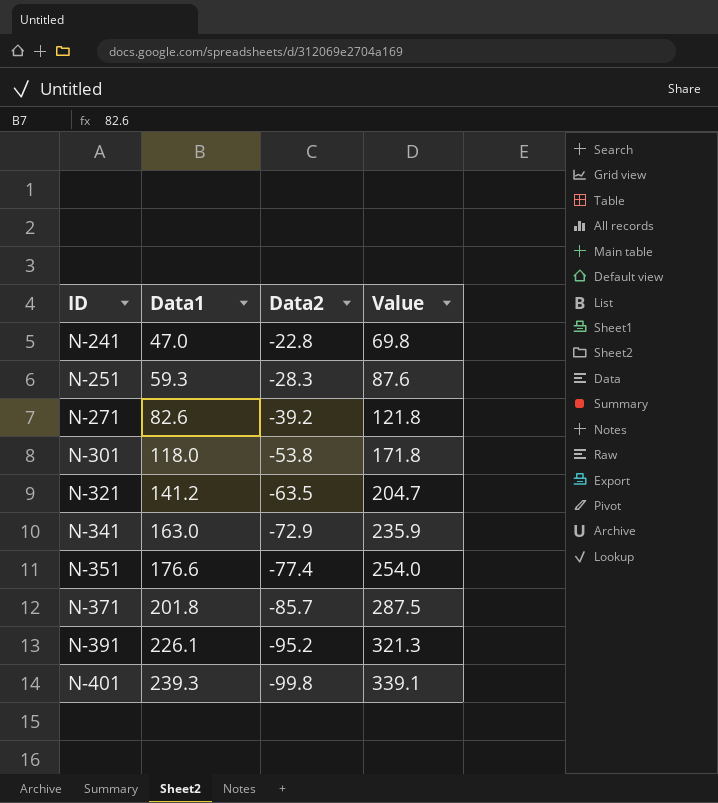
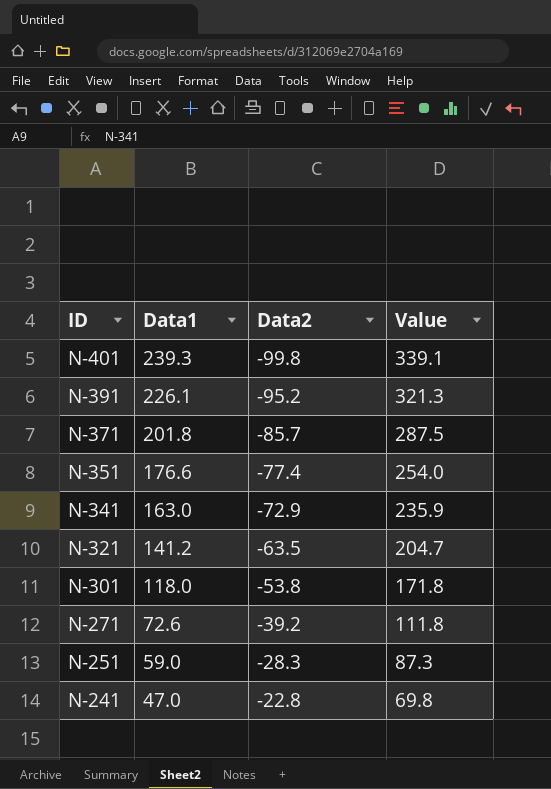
row order: ID ascending -> ID descending
N-271 | Data1: 82.6 -> 72.6
N-271 | Value: 121.8 -> 111.8
N-251 | Data1: 59.3 -> 59.0
N-251 | Value: 87.6 -> 87.3

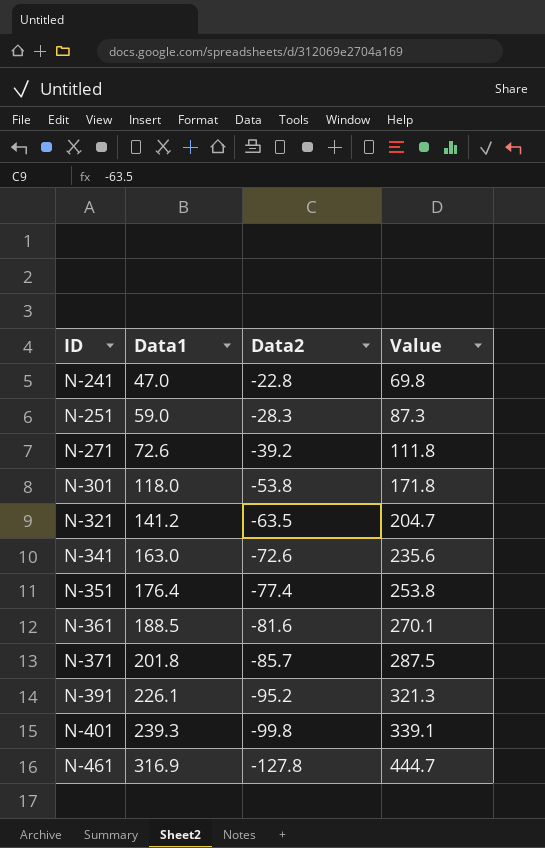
row order: ID descending -> ID ascending
N-341 | Data2: -72.9 -> -72.6
N-341 | Value: 235.9 -> 235.6
N-351 | Data1: 176.6 -> 176.4
N-351 | Value: 254.0 -> 253.8
row N-361: none -> 188.5 | -81.6 | 270.1
row N-461: none -> 316.9 | -127.8 | 444.7

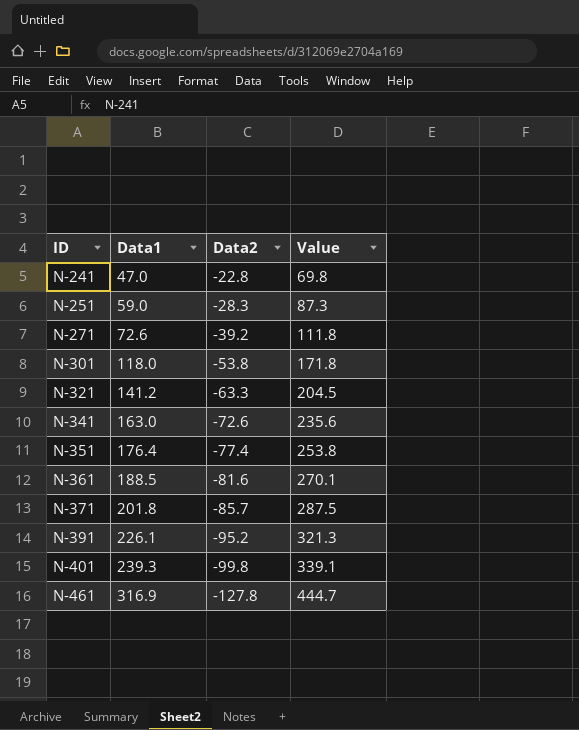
N-321 | Data2: -63.5 -> -63.3
N-321 | Value: 204.7 -> 204.5

